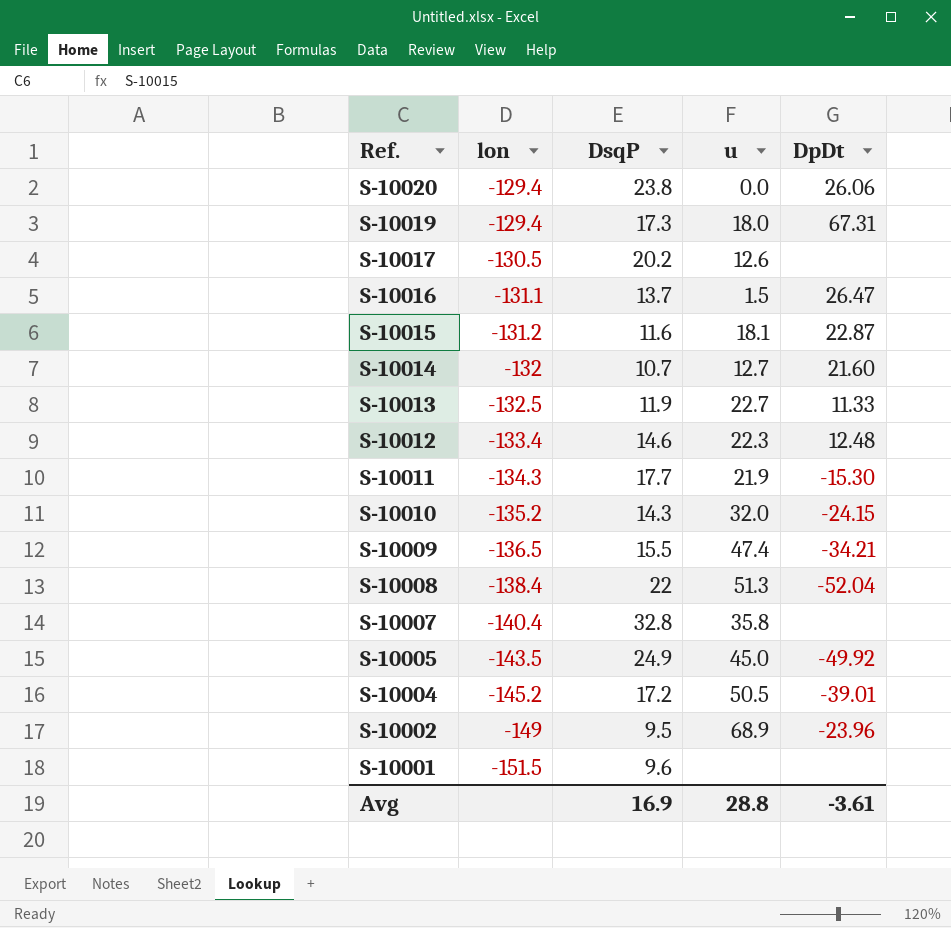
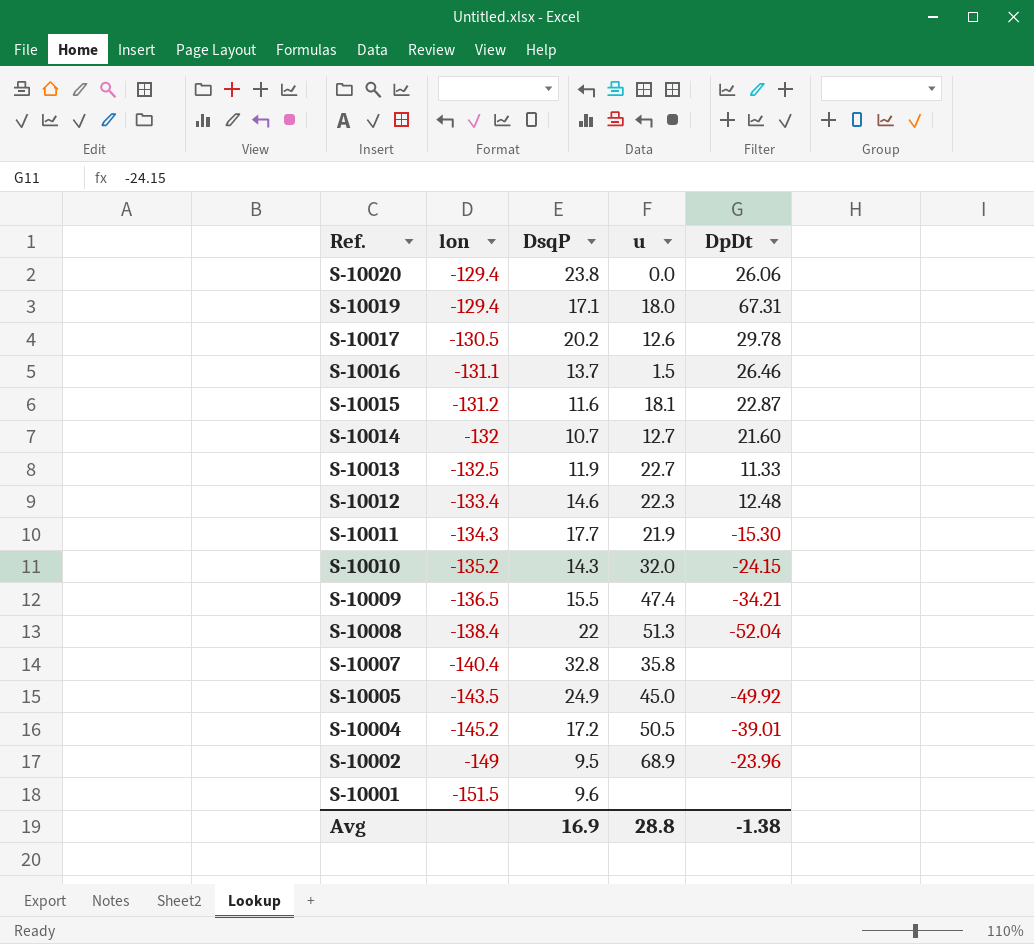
S-10019 | DsqP: 17.3 -> 17.1
S-10017 | DpDt: none -> 29.78
S-10016 | DpDt: 26.47 -> 26.46
Avg | DpDt: -3.61 -> -1.38

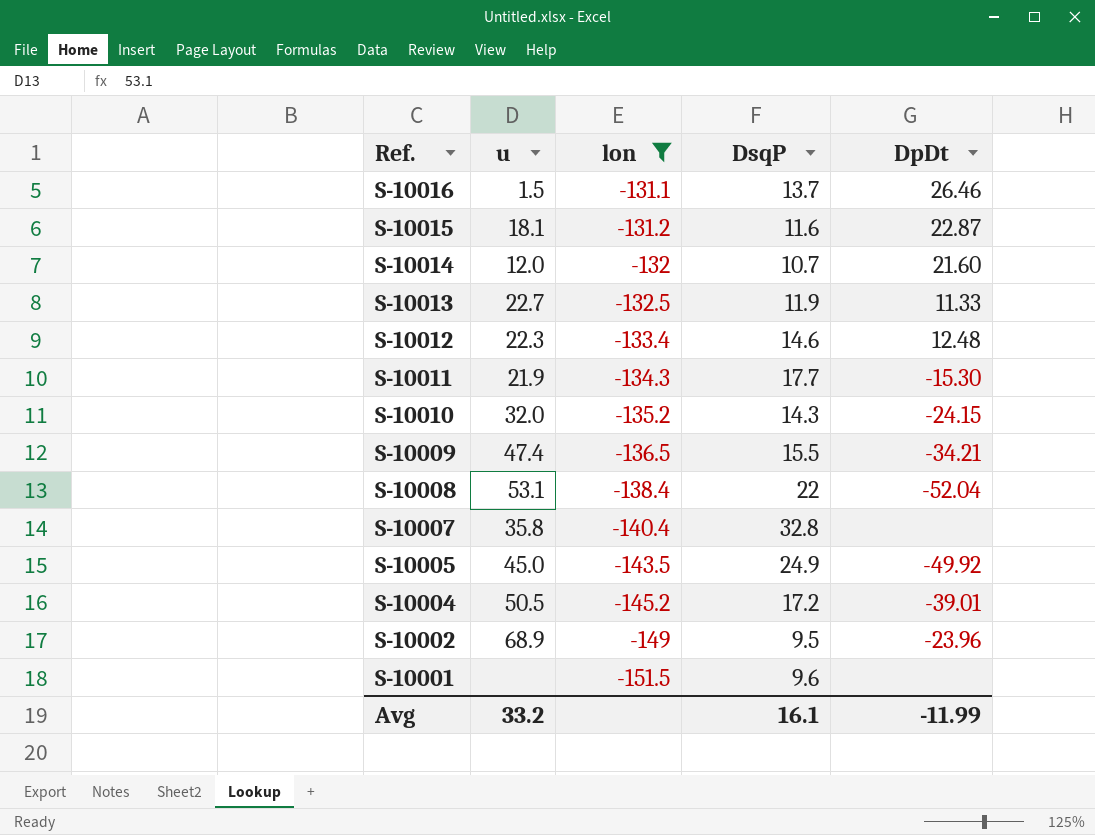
filter: none -> lon <= -131.1
column u | position: 4 -> 2
S-10014 | u: 12.7 -> 12.0
S-10008 | u: 51.3 -> 53.1
Avg | u: 28.8 -> 33.2
Avg | DsqP: 16.9 -> 16.1
Avg | DpDt: -1.38 -> -11.99

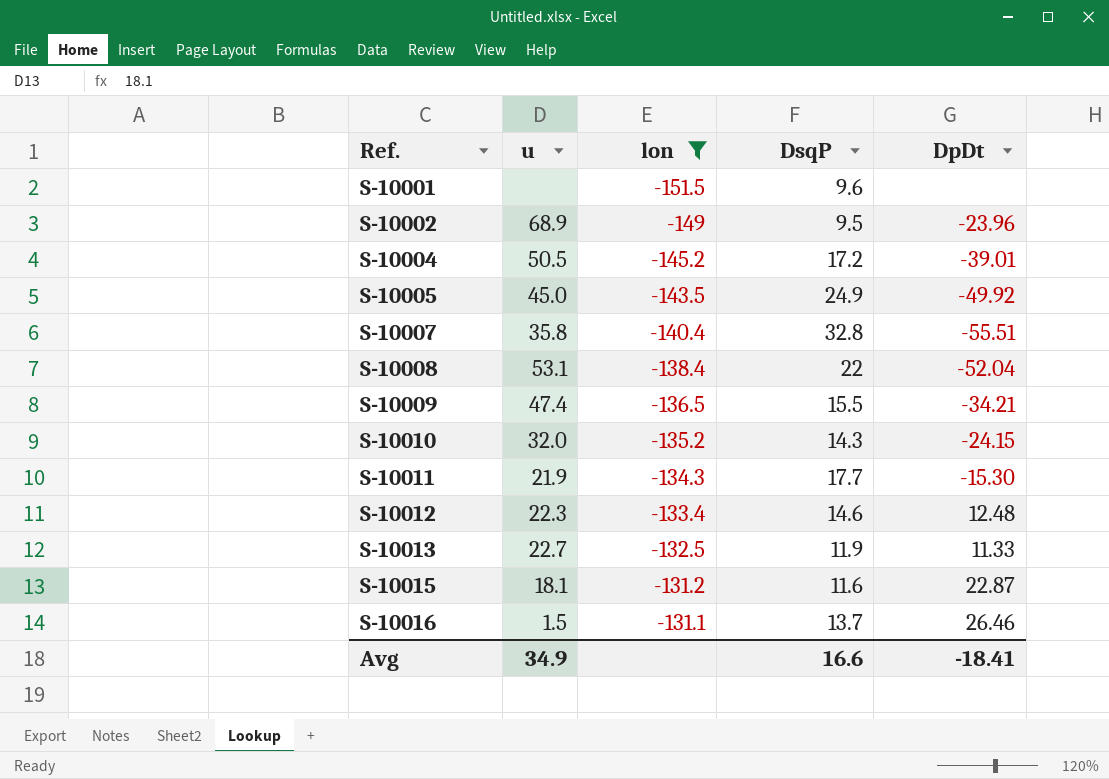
row order: Ref. descending -> Ref. ascending
row S-10014: 12.0 | -132 | 10.7 | 21.60 -> none
S-10007 | DpDt: none -> -55.51
Avg | u: 33.2 -> 34.9
Avg | DsqP: 16.1 -> 16.6
Avg | DpDt: -11.99 -> -18.41

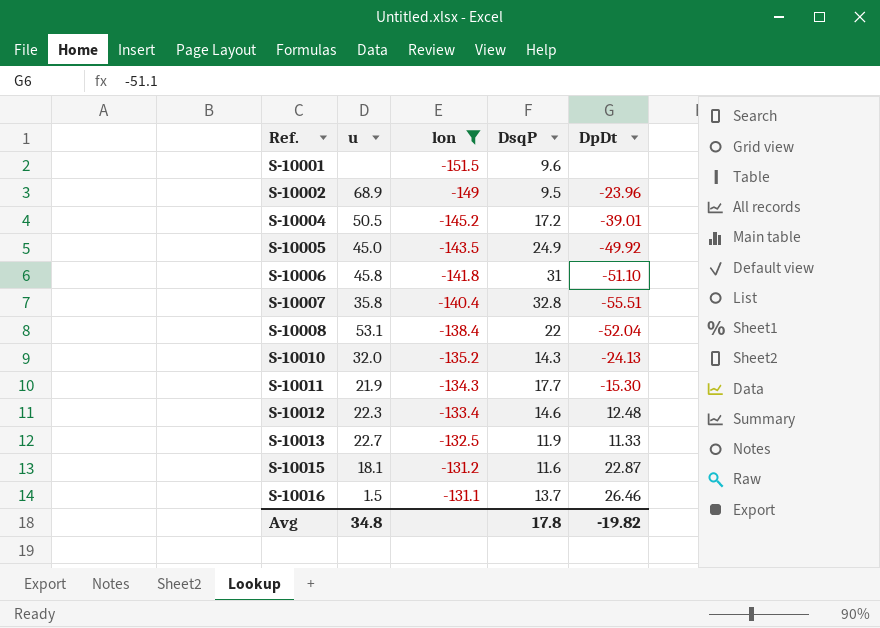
row S-10009: 47.4 | -136.5 | 15.5 | -34.21 -> none
row S-10006: none -> 45.8 | -141.8 | 31 | -51.10
S-10010 | DpDt: -24.15 -> -24.13
Avg | u: 34.9 -> 34.8
Avg | DsqP: 16.6 -> 17.8
Avg | DpDt: -18.41 -> -19.82

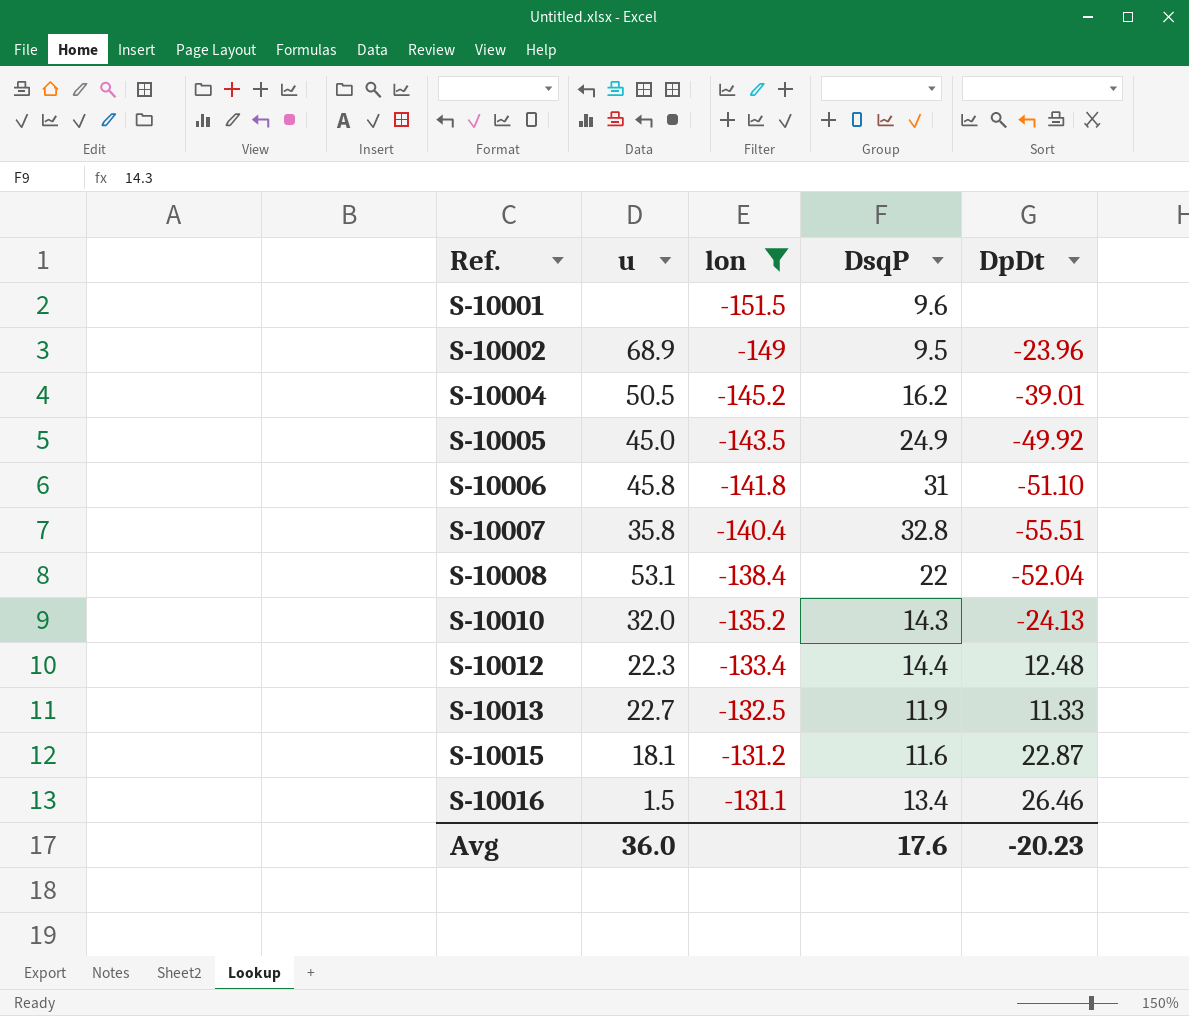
row S-10011: 21.9 | -134.3 | 17.7 | -15.30 -> none
S-10004 | DsqP: 17.2 -> 16.2
S-10012 | DsqP: 14.6 -> 14.4
S-10016 | DsqP: 13.7 -> 13.4
Avg | u: 34.8 -> 36.0
Avg | DsqP: 17.8 -> 17.6
Avg | DpDt: -19.82 -> -20.23

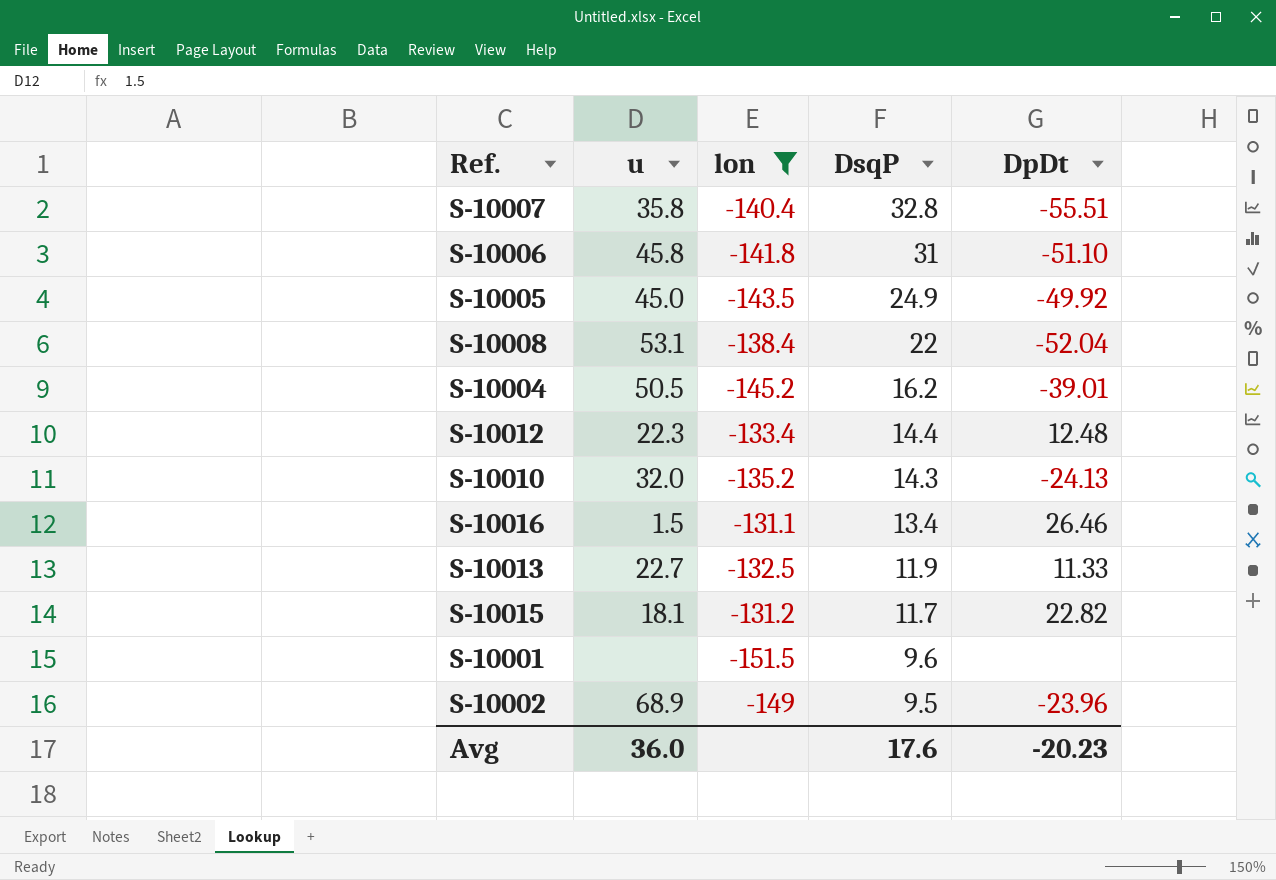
row order: Ref. ascending -> DsqP descending
S-10015 | DsqP: 11.6 -> 11.7
S-10015 | DpDt: 22.87 -> 22.82

